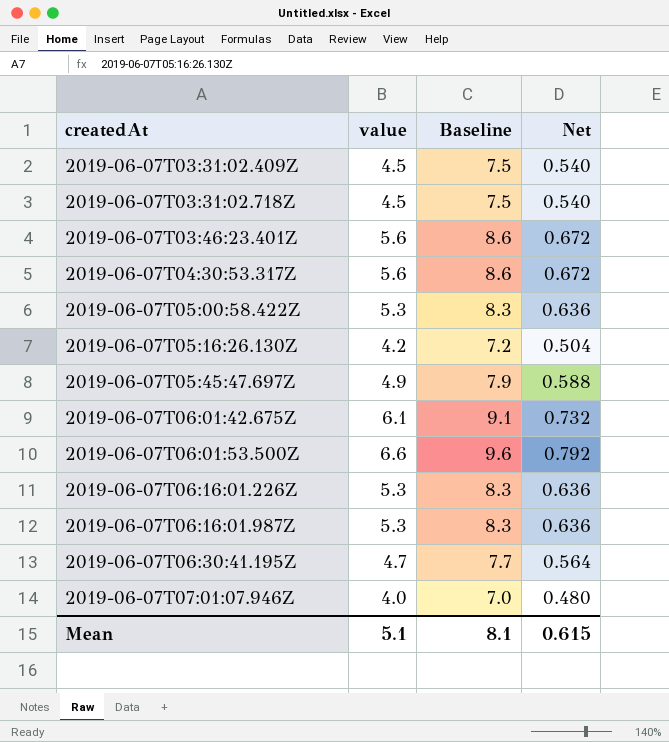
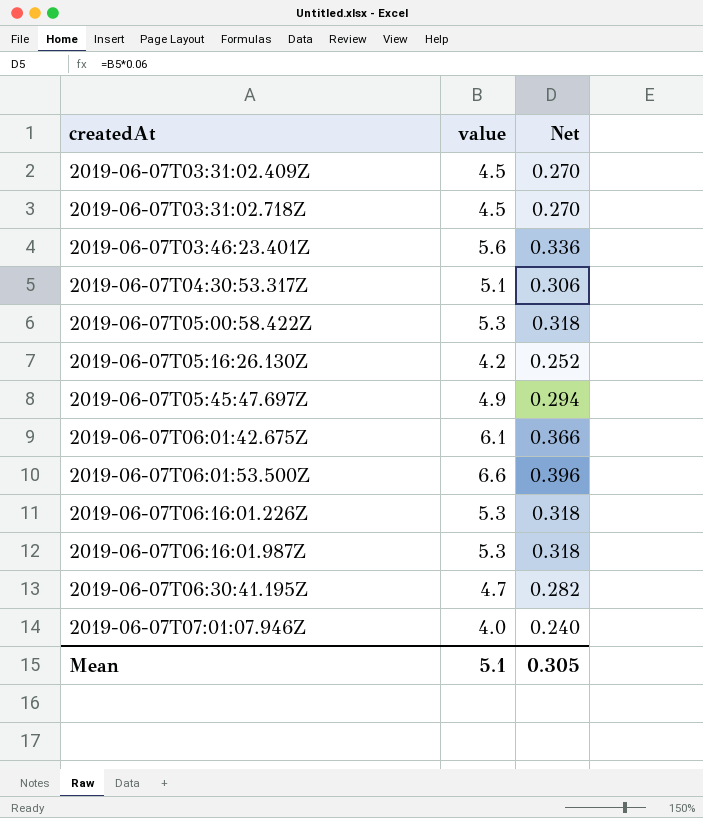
column Baseline | formula: [value] + 3 -> none
column Net | formula: [value] * 0.12 -> [value] * 0.06
2019-06-07T04:30:53.317Z | value: 5.6 -> 5.1
Mean | Net: 0.615 -> 0.305

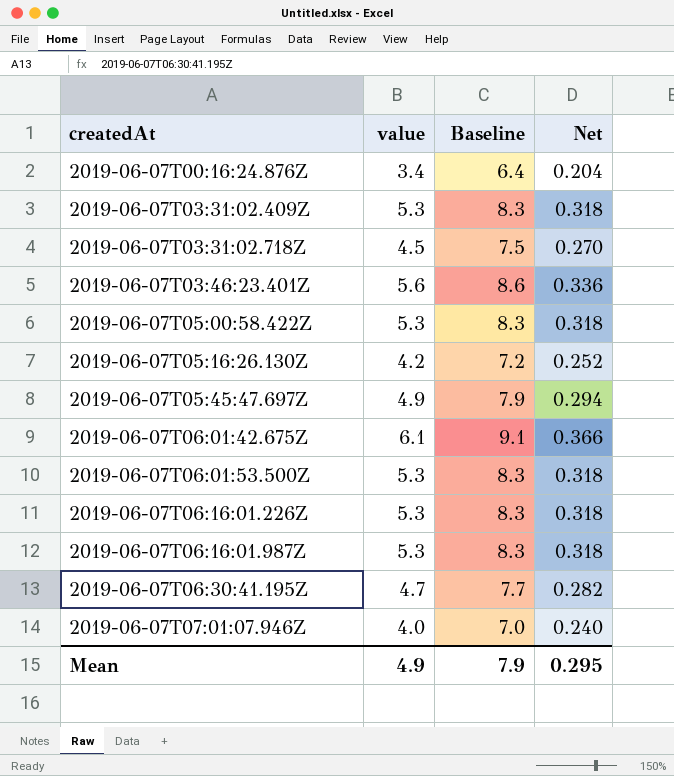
column Baseline | formula: none -> [value] + 3
row 2019-06-07T04:30:53.317Z: 5.1 | 0.306 -> none
row 2019-06-07T00:16:24.876Z: none -> 3.4 | 6.4 | 0.204
2019-06-07T03:31:02.409Z | value: 4.5 -> 5.3
2019-06-07T03:31:02.409Z | Net: 0.270 -> 0.318
2019-06-07T06:01:53.500Z | value: 6.6 -> 5.3
2019-06-07T06:01:53.500Z | Net: 0.396 -> 0.318
Mean | value: 5.1 -> 4.9
Mean | Net: 0.305 -> 0.295

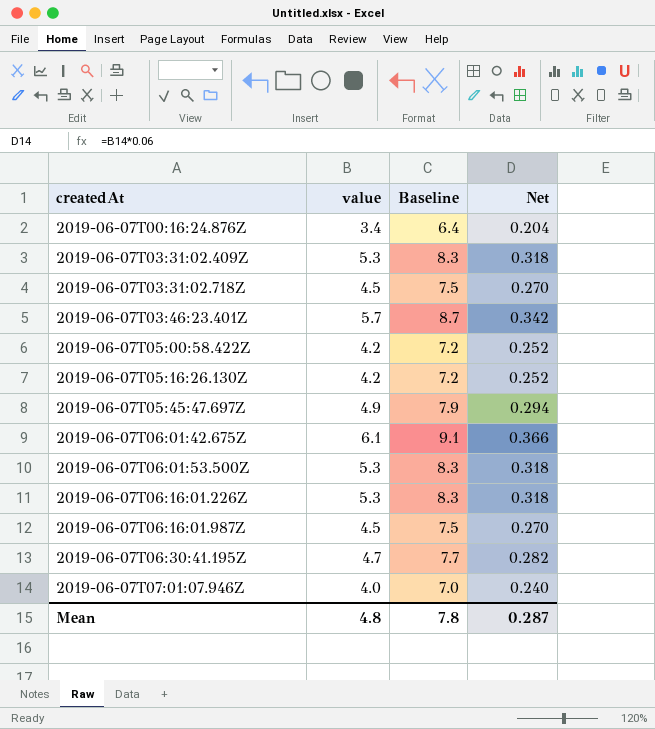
2019-06-07T03:46:23.401Z | value: 5.6 -> 5.7
2019-06-07T03:46:23.401Z | Baseline: 8.6 -> 8.7
2019-06-07T03:46:23.401Z | Net: 0.336 -> 0.342
2019-06-07T05:00:58.422Z | value: 5.3 -> 4.2
2019-06-07T05:00:58.422Z | Baseline: 8.3 -> 7.2
2019-06-07T05:00:58.422Z | Net: 0.318 -> 0.252
2019-06-07T06:16:01.987Z | value: 5.3 -> 4.5
2019-06-07T06:16:01.987Z | Baseline: 8.3 -> 7.5
2019-06-07T06:16:01.987Z | Net: 0.318 -> 0.270
Mean | value: 4.9 -> 4.8
Mean | Baseline: 7.9 -> 7.8
Mean | Net: 0.295 -> 0.287

